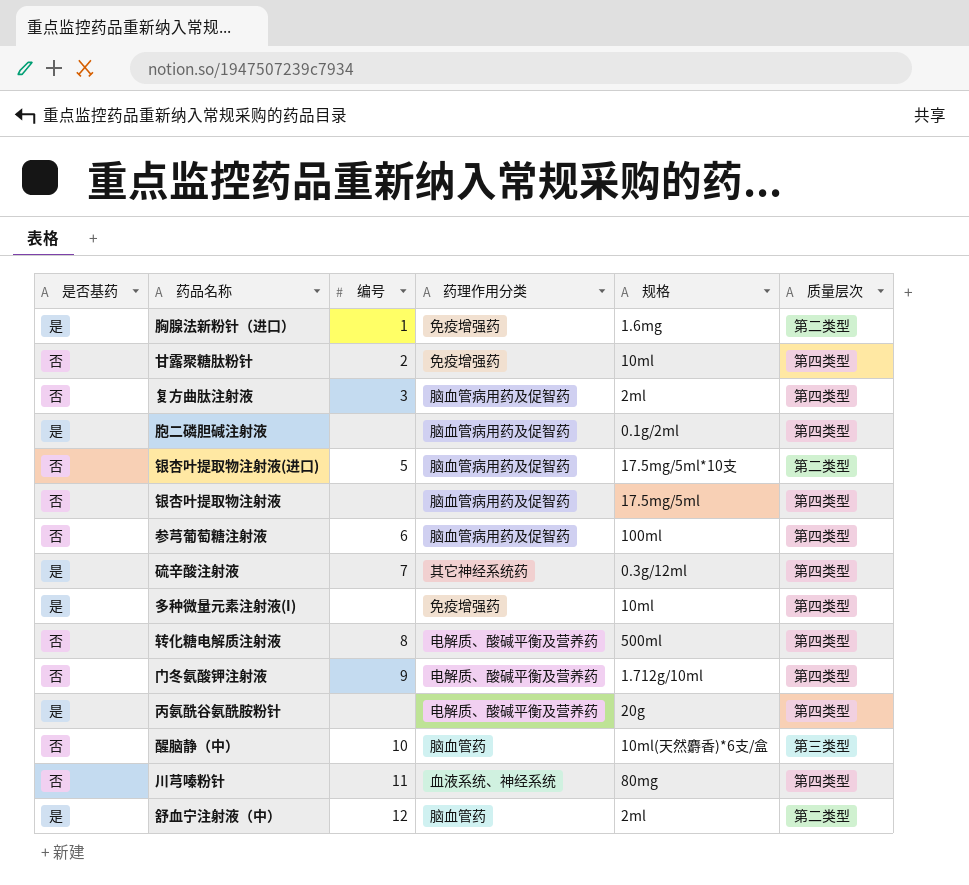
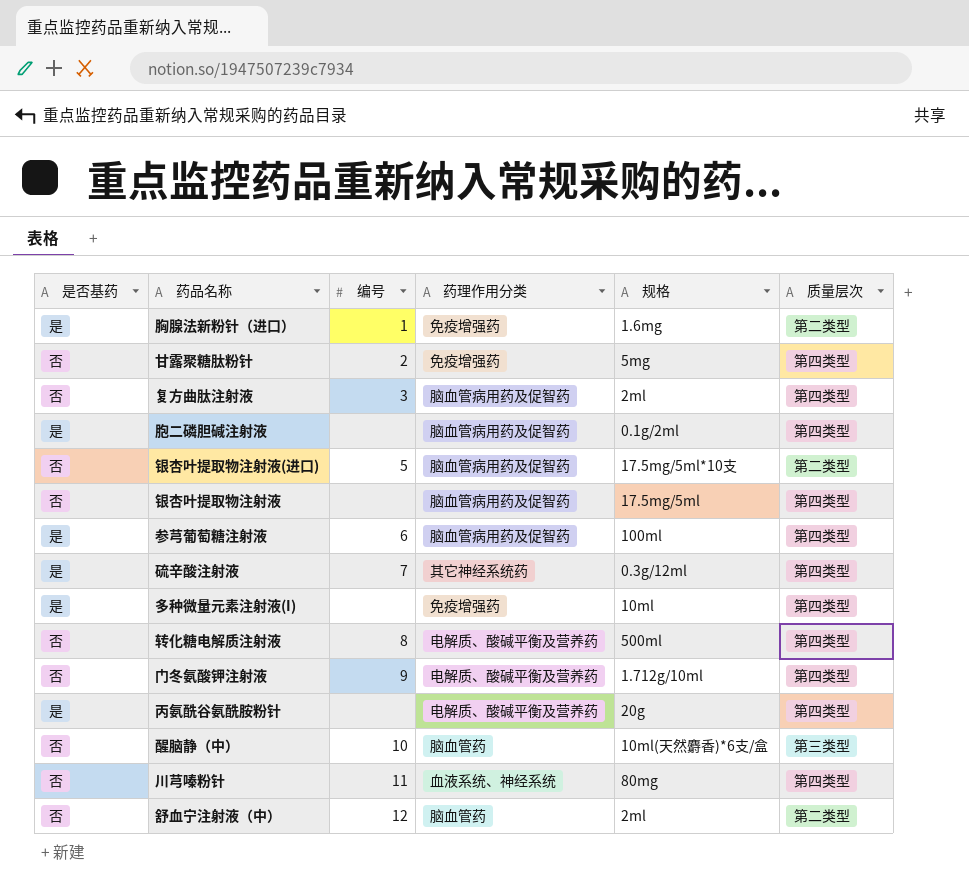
甘露聚糖肽粉针 | 规格: 10ml -> 5mg
参芎葡萄糖注射液 | 是否基药: 否 -> 是
舒血宁注射液（中） | 是否基药: 是 -> 否

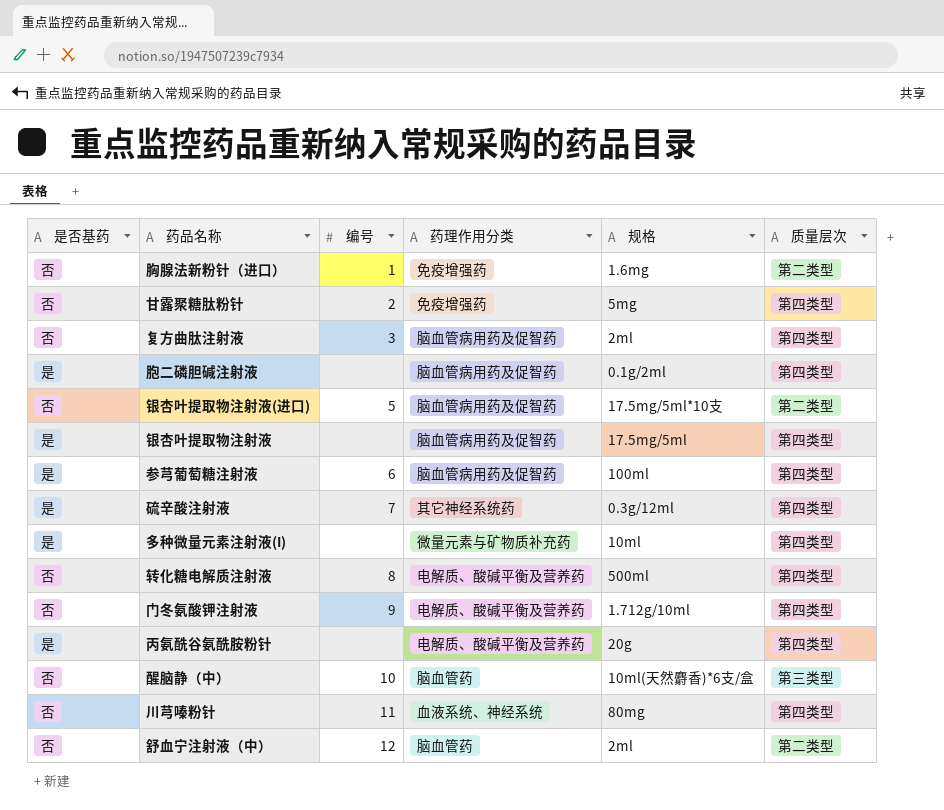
胸腺法新粉针（进口） | 是否基药: 是 -> 否
银杏叶提取物注射液 | 是否基药: 否 -> 是
多种微量元素注射液(I) | 药理作用分类: 免疫增强药 -> 微量元素与矿物质补充药

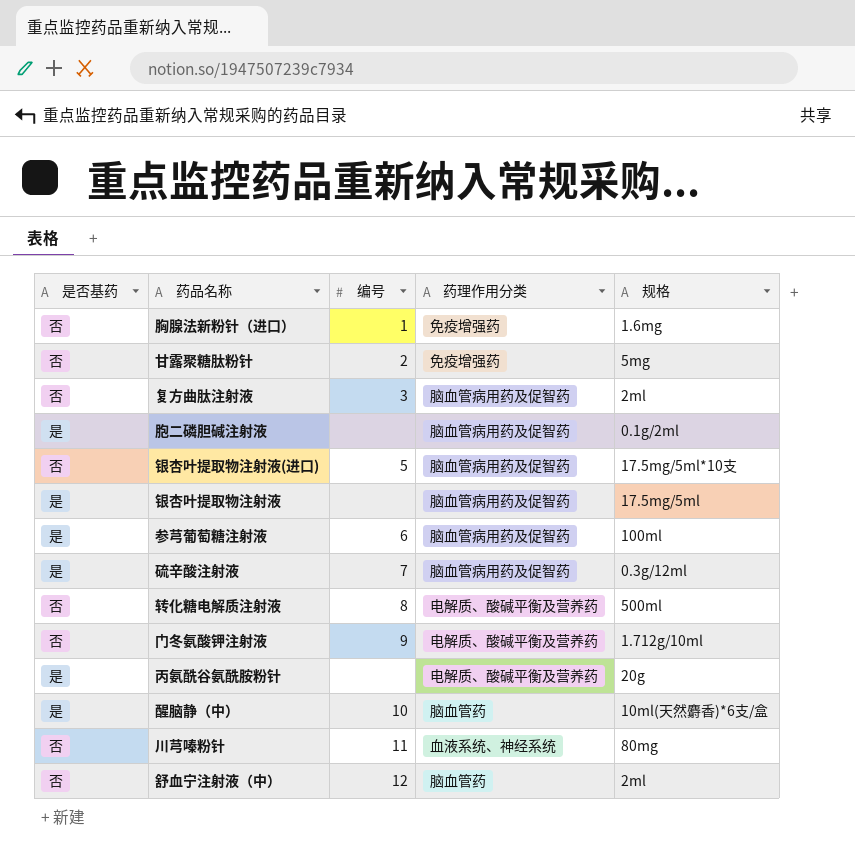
column 质量层次 | position: 6 -> none
row 多种微量元素注射液(I): 是 | none | 微量元素与矿物质补充药 | 10ml | 第四类型 -> none
硫辛酸注射液 | 药理作用分类: 其它神经系统药 -> 脑血管病用药及促智药
醒脑静（中） | 是否基药: 否 -> 是

